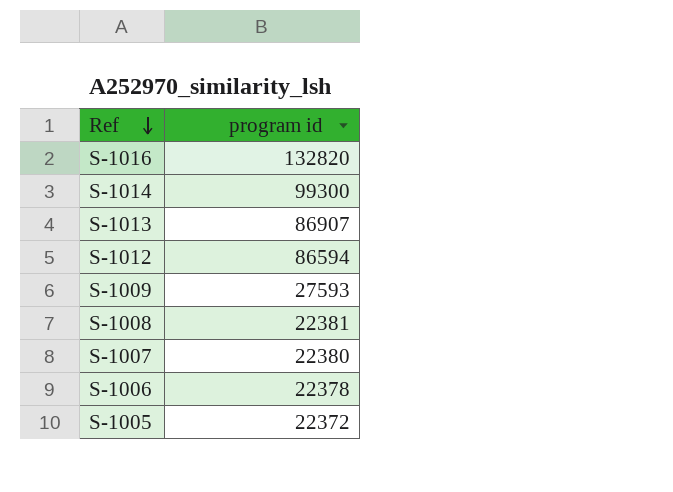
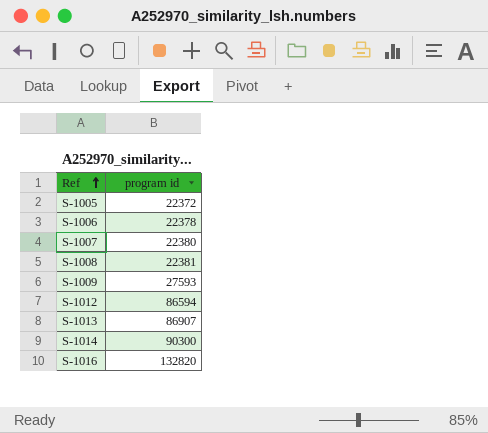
row order: Ref descending -> Ref ascending
S-1014 | program id: 99300 -> 90300

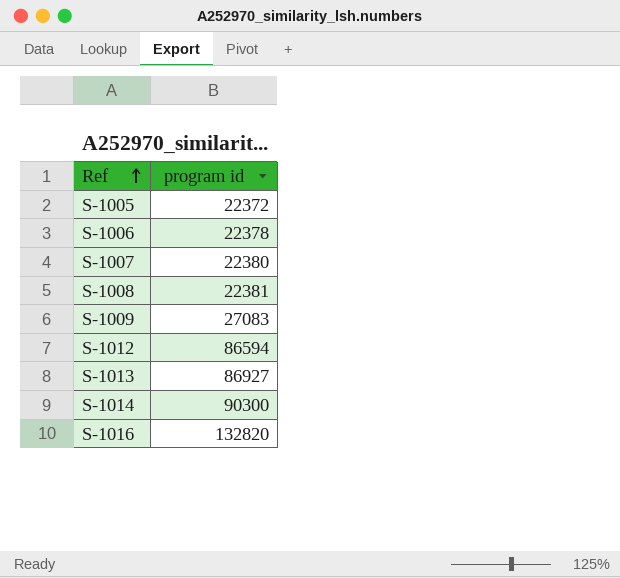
S-1009 | program id: 27593 -> 27083
S-1013 | program id: 86907 -> 86927

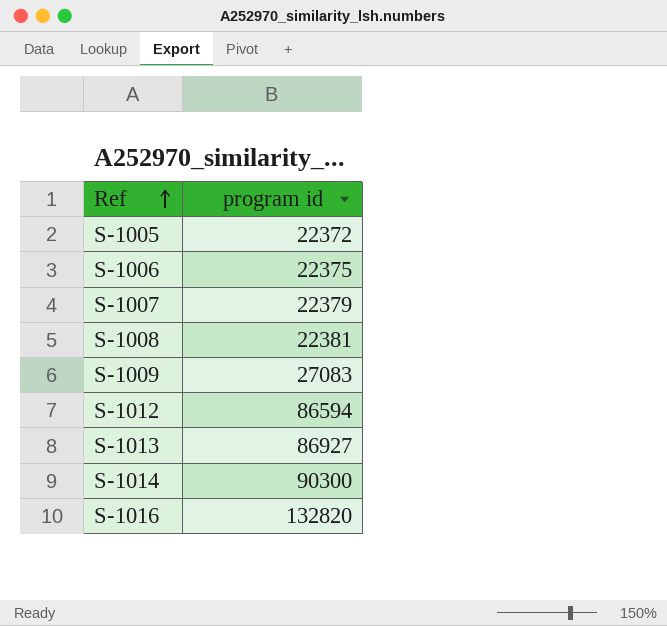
S-1006 | program id: 22378 -> 22375
S-1007 | program id: 22380 -> 22379

